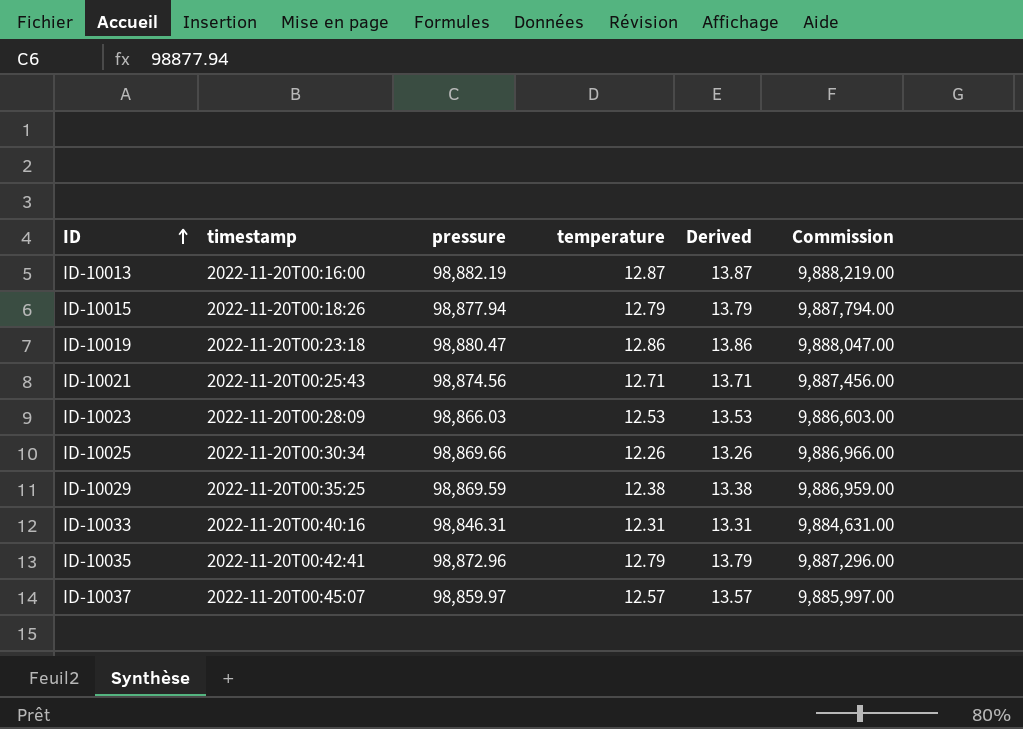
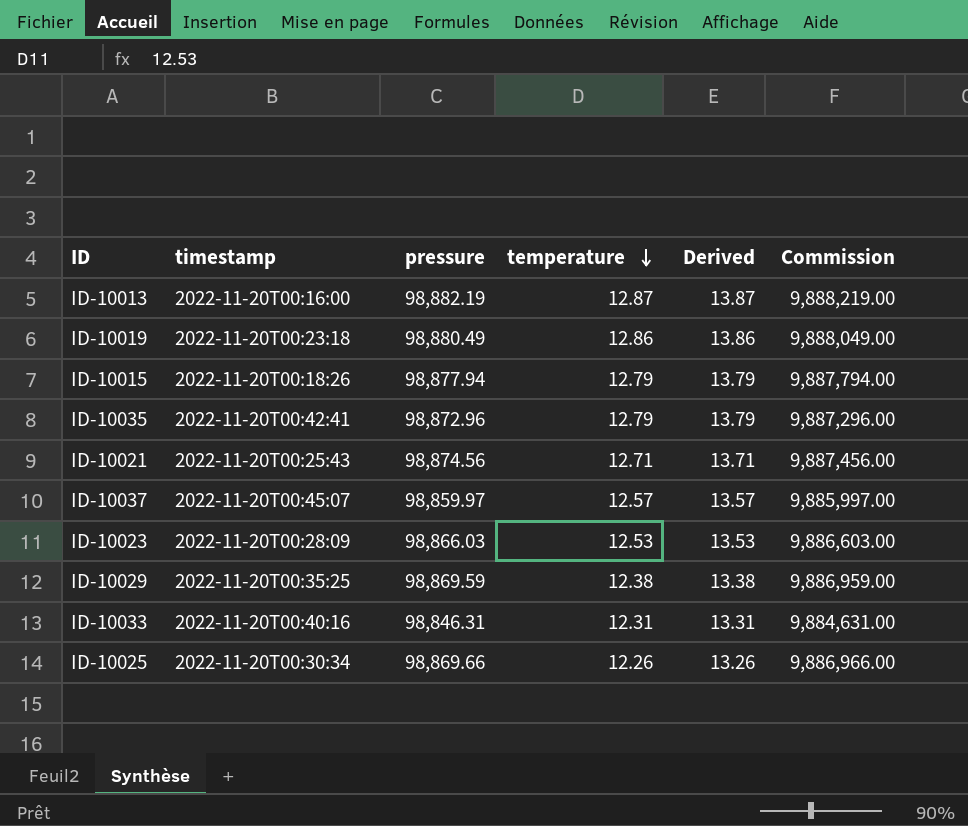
row order: ID ascending -> temperature descending
ID-10019 | pressure: 98,880.47 -> 98,880.49
ID-10019 | Commission: 9,888,047.00 -> 9,888,049.00

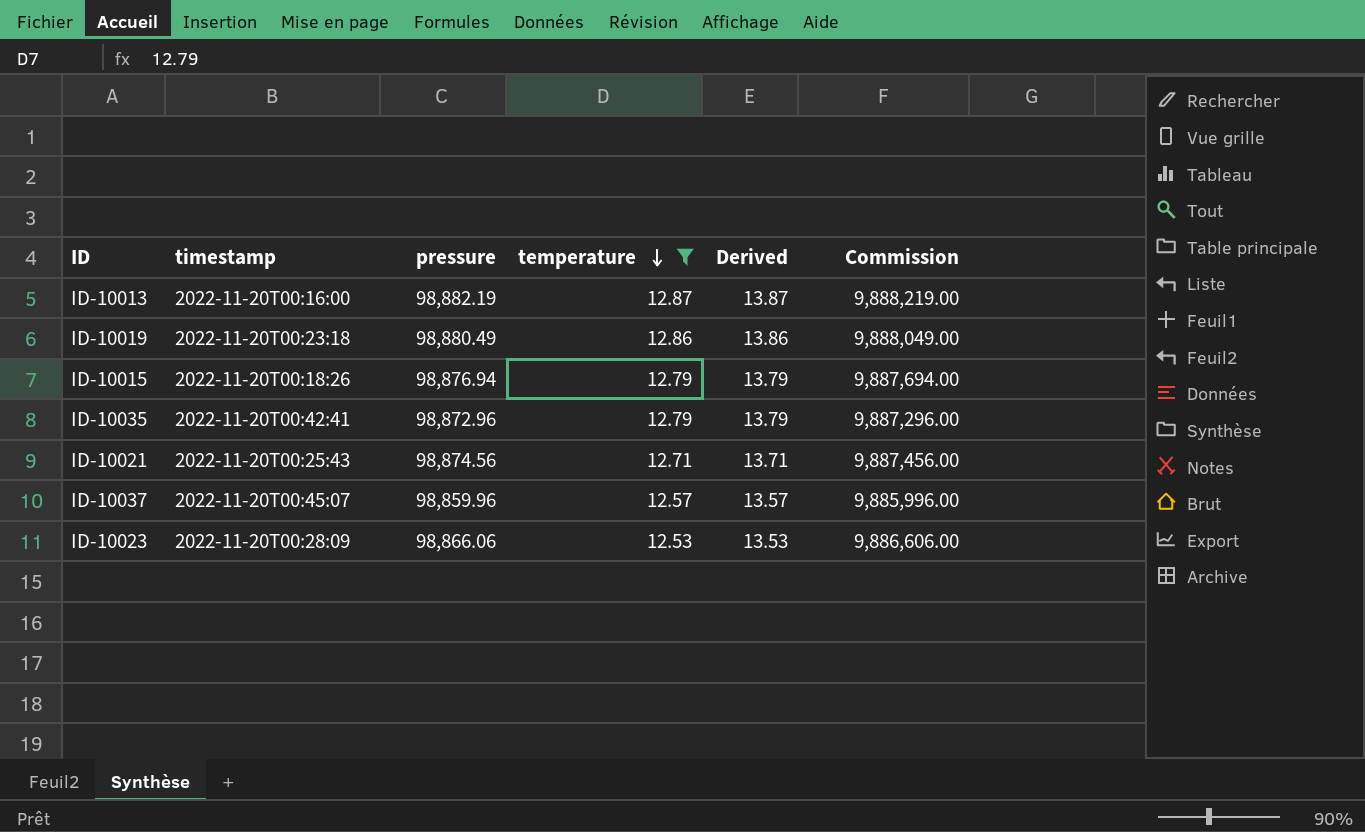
filter: none -> temperature >= 12.53
ID-10015 | pressure: 98,877.94 -> 98,876.94
ID-10015 | Commission: 9,887,794.00 -> 9,887,694.00
ID-10037 | pressure: 98,859.97 -> 98,859.96
ID-10037 | Commission: 9,885,997.00 -> 9,885,996.00
ID-10023 | pressure: 98,866.03 -> 98,866.06
ID-10023 | Commission: 9,886,603.00 -> 9,886,606.00

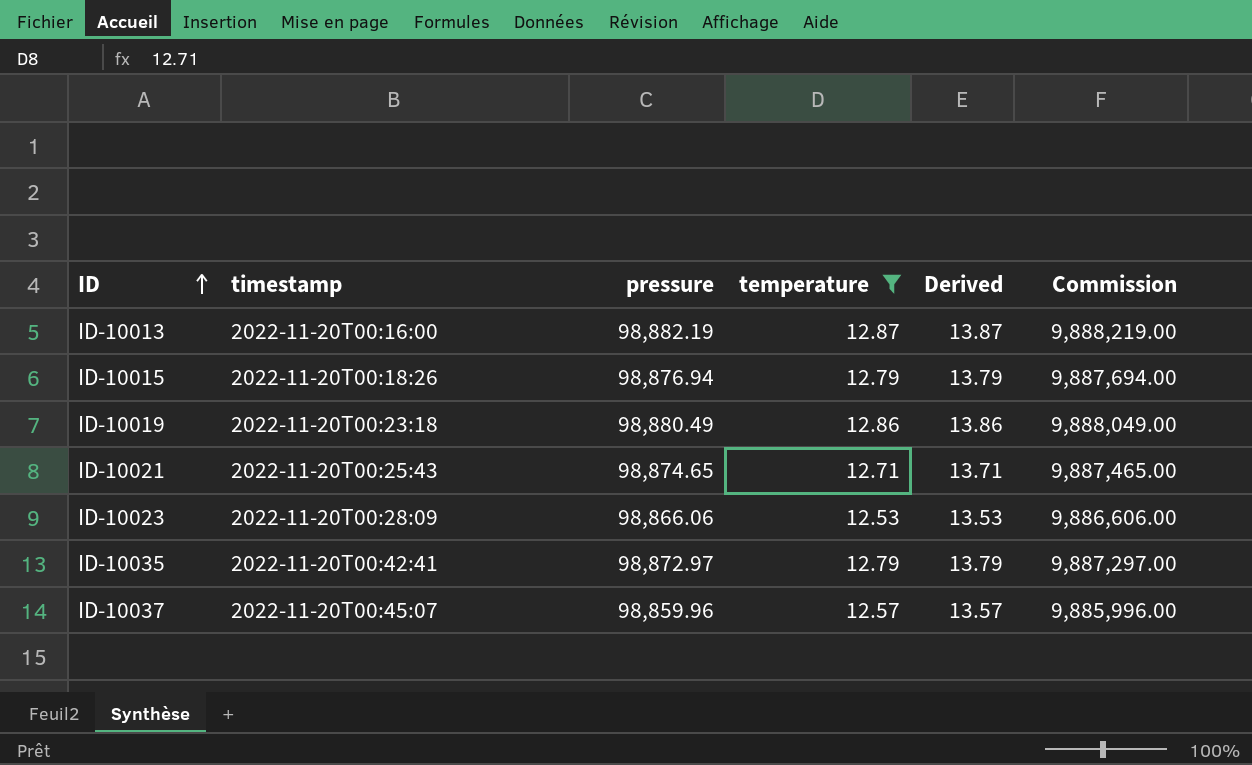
row order: temperature descending -> ID ascending
ID-10021 | pressure: 98,874.56 -> 98,874.65
ID-10021 | Commission: 9,887,456.00 -> 9,887,465.00
ID-10035 | pressure: 98,872.96 -> 98,872.97
ID-10035 | Commission: 9,887,296.00 -> 9,887,297.00

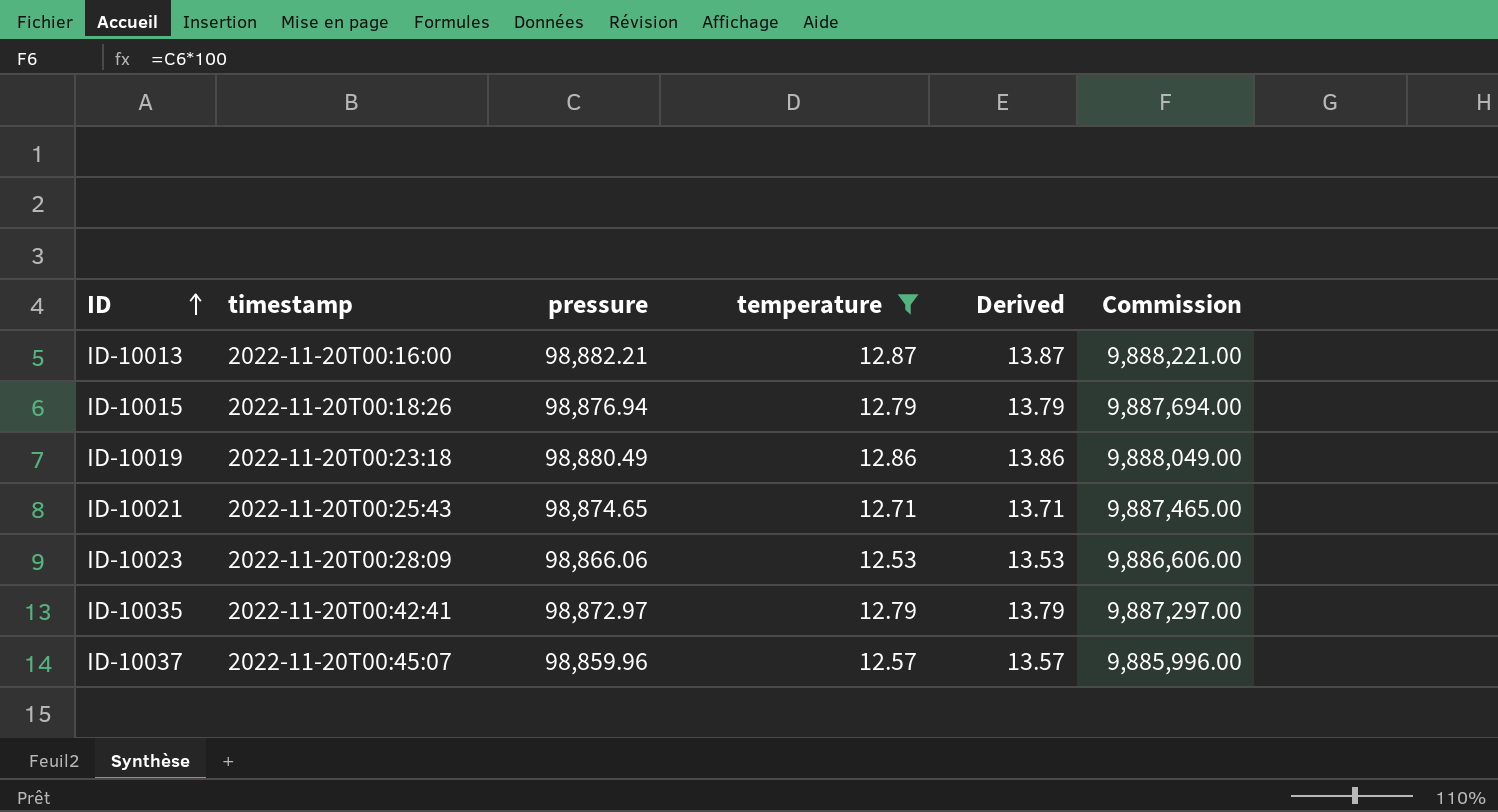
ID-10013 | pressure: 98,882.19 -> 98,882.21
ID-10013 | Commission: 9,888,219.00 -> 9,888,221.00

